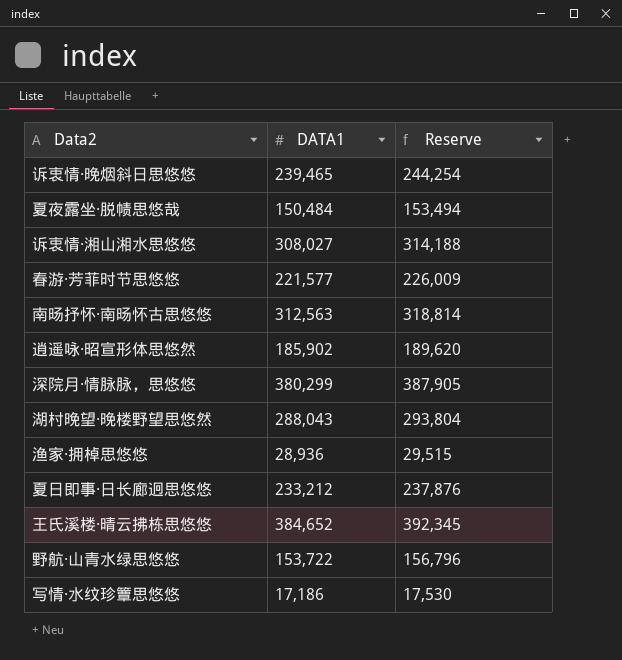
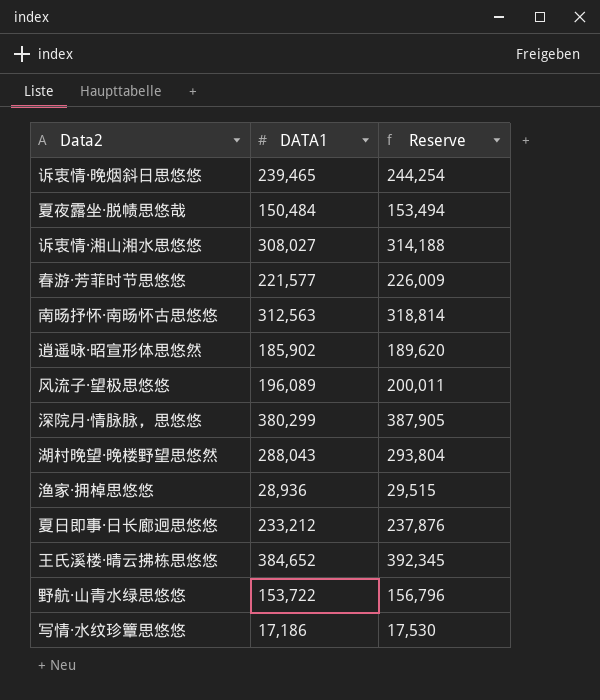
row 风流子·望极思悠悠: none -> 196,089 | 200,011

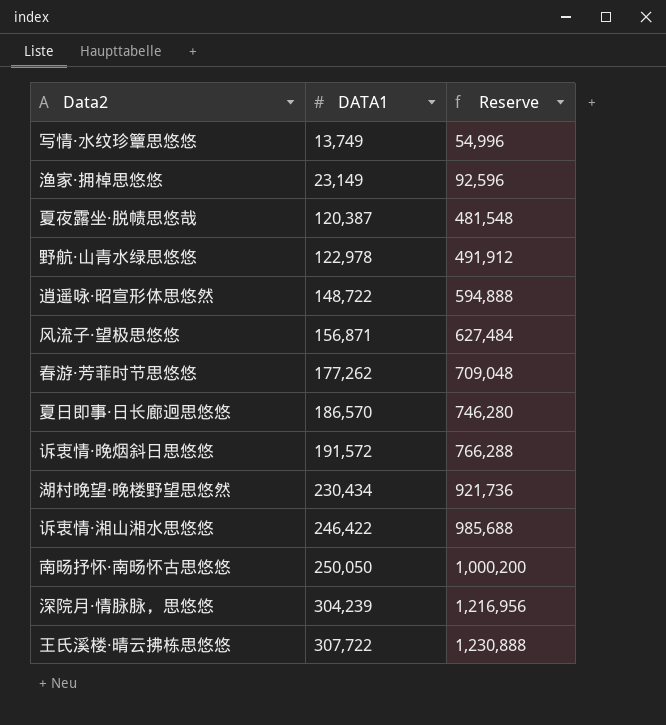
row order: none -> DATA1 ascending
column Reserve | formula: [DATA1] * 1.02 -> [DATA1] * 4
写情·水纹珍簟思悠悠 | DATA1: 17,186 -> 13,749
渔家·拥棹思悠悠 | DATA1: 28,936 -> 23,149
夏夜露坐·脱帻思悠哉 | DATA1: 150,484 -> 120,387
野航·山青水绿思悠悠 | DATA1: 153,722 -> 122,978
逍遥咏·昭宣形体思悠然 | DATA1: 185,902 -> 148,722
风流子·望极思悠悠 | DATA1: 196,089 -> 156,871
春游·芳菲时节思悠悠 | DATA1: 221,577 -> 177,262
夏日即事·日长廊迥思悠悠 | DATA1: 233,212 -> 186,570
诉衷情·晚烟斜日思悠悠 | DATA1: 239,465 -> 191,572
湖村晚望·晚楼野望思悠然 | DATA1: 288,043 -> 230,434
诉衷情·湘山湘水思悠悠 | DATA1: 308,027 -> 246,422
南旸抒怀·南旸怀古思悠悠 | DATA1: 312,563 -> 250,050
深院月·情脉脉，思悠悠 | DATA1: 380,299 -> 304,239
王氏溪楼·晴云拂栋思悠悠 | DATA1: 384,652 -> 307,722

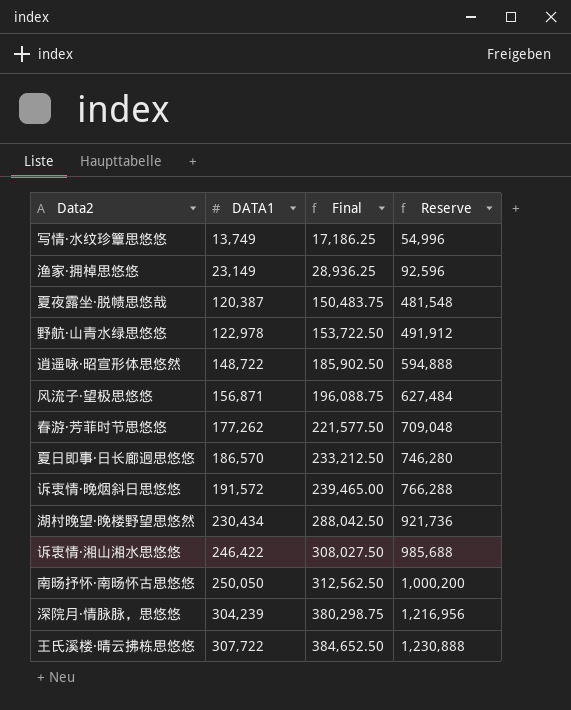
column Final | formula: none -> [DATA1] * 1.25

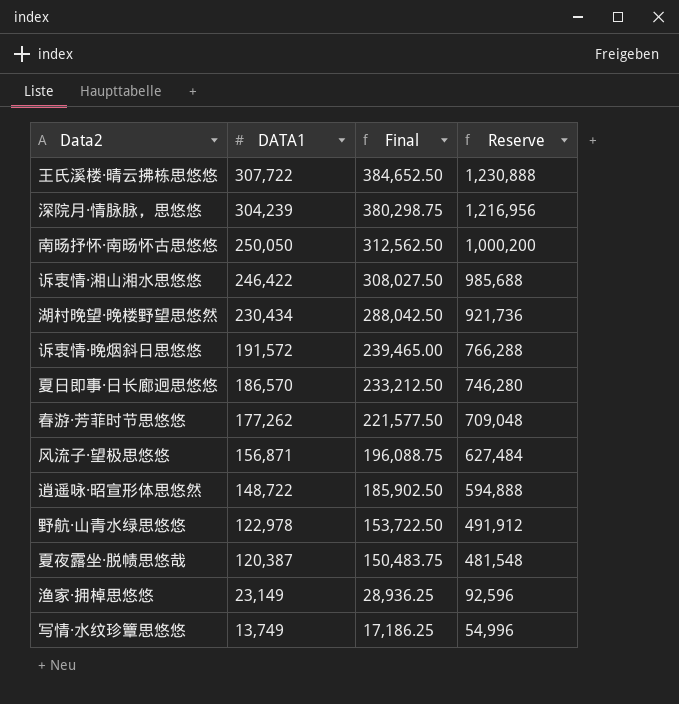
row order: DATA1 ascending -> DATA1 descending

